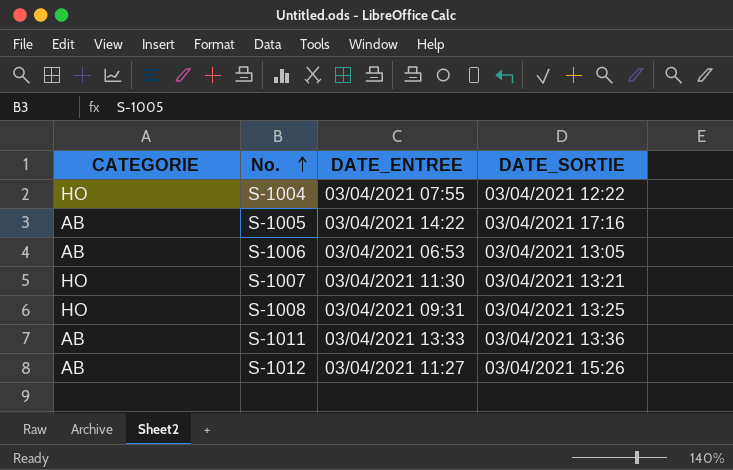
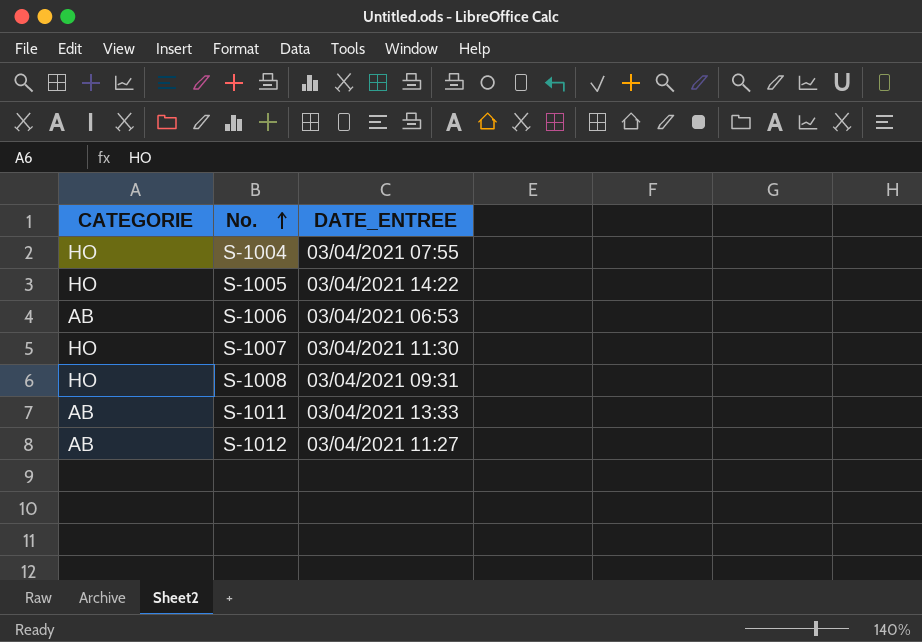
column DATE_SORTIE | position: 4 -> none
S-1005 | CATEGORIE: AB -> HO

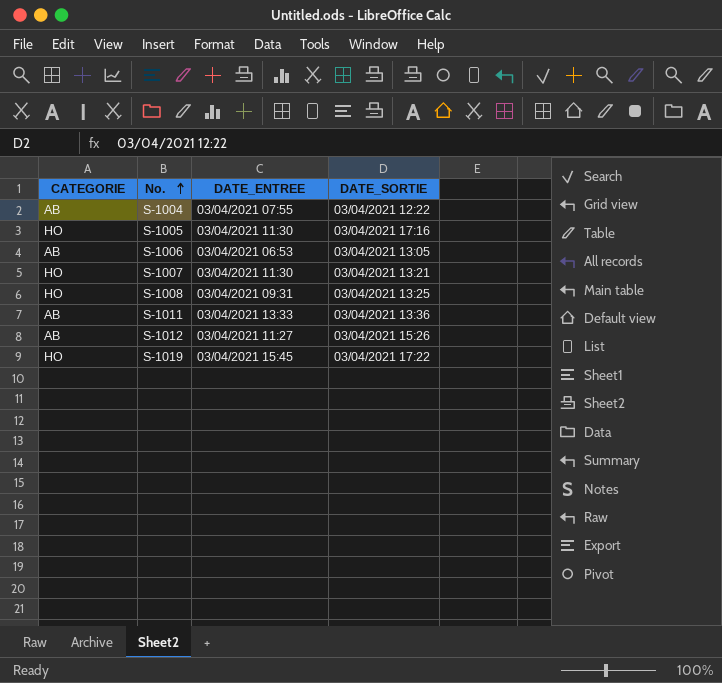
column DATE_SORTIE | position: none -> 4
S-1004 | CATEGORIE: HO -> AB
S-1005 | DATE_ENTREE: 03/04/2021 14:22 -> 03/04/2021 11:30
row S-1019: none -> HO | 03/04/2021 15:45 | 03/04/2021 17:22

